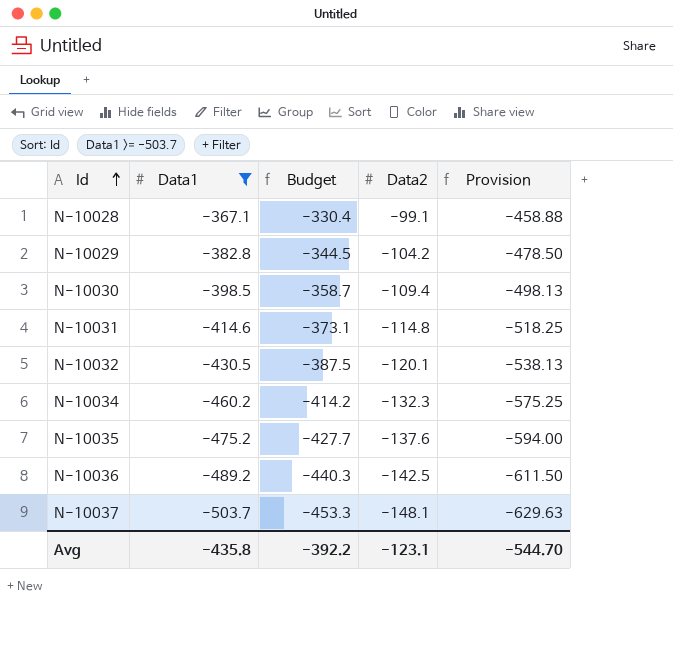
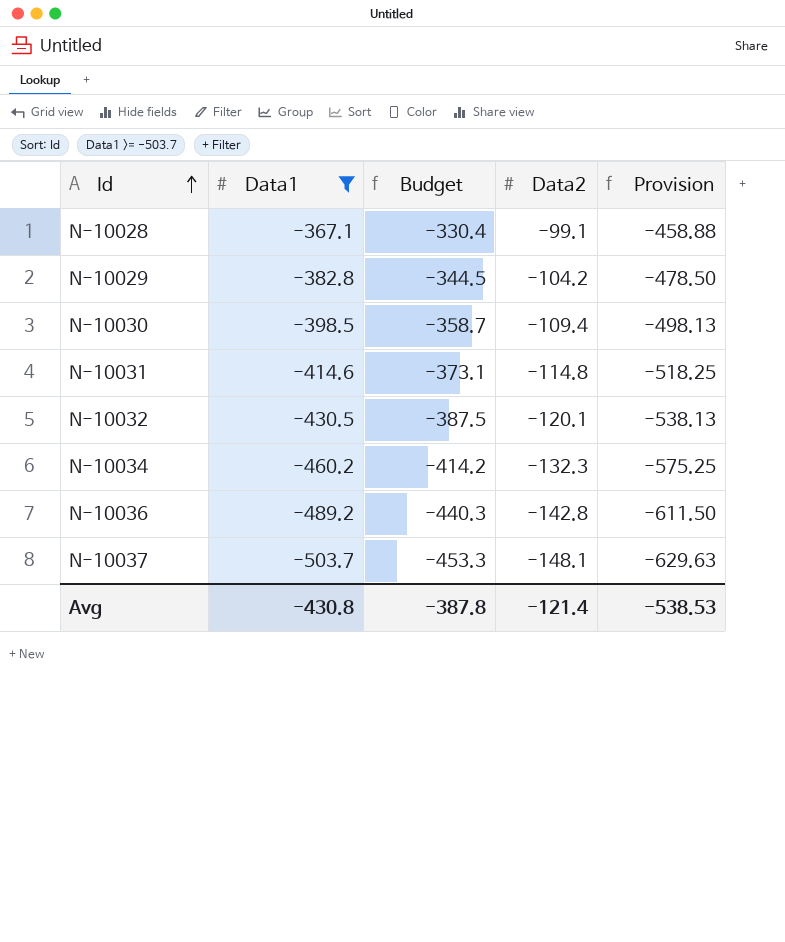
row N-10035: -475.2 | -427.7 | -137.6 | -594.00 -> none
N-10036 | Data2: -142.5 -> -142.8
Avg | Data1: -435.8 -> -430.8
Avg | Budget: -392.2 -> -387.8
Avg | Data2: -123.1 -> -121.4
Avg | Provision: -544.70 -> -538.53

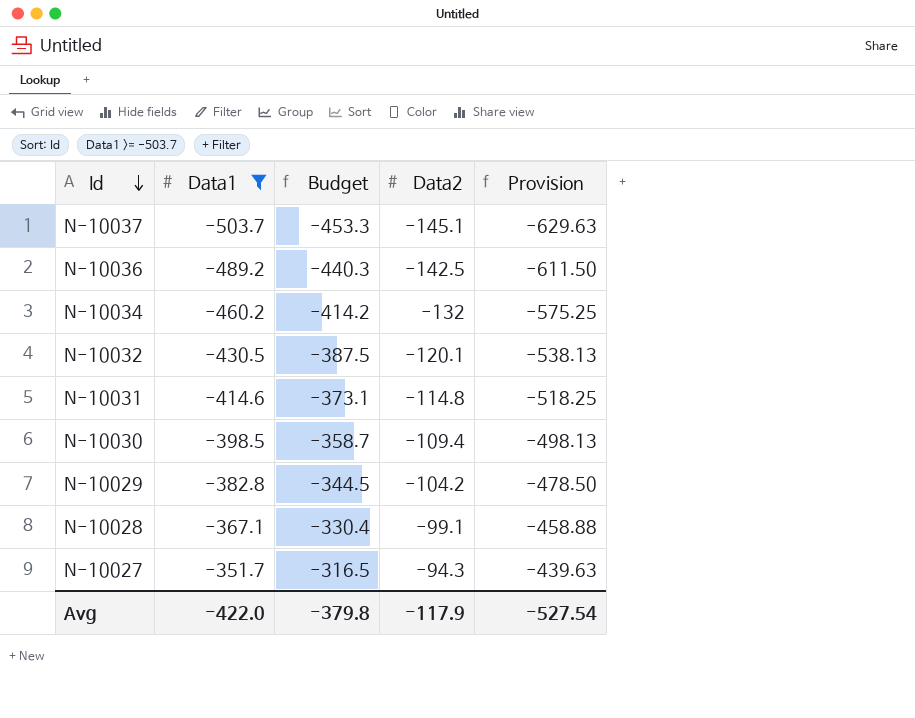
row order: Id ascending -> Id descending
N-10037 | Data2: -148.1 -> -145.1
N-10036 | Data2: -142.8 -> -142.5
N-10034 | Data2: -132.3 -> -132
row N-10027: none -> -351.7 | -316.5 | -94.3 | -439.63
Avg | Data1: -430.8 -> -422.0
Avg | Budget: -387.8 -> -379.8
Avg | Data2: -121.4 -> -117.9
Avg | Provision: -538.53 -> -527.54

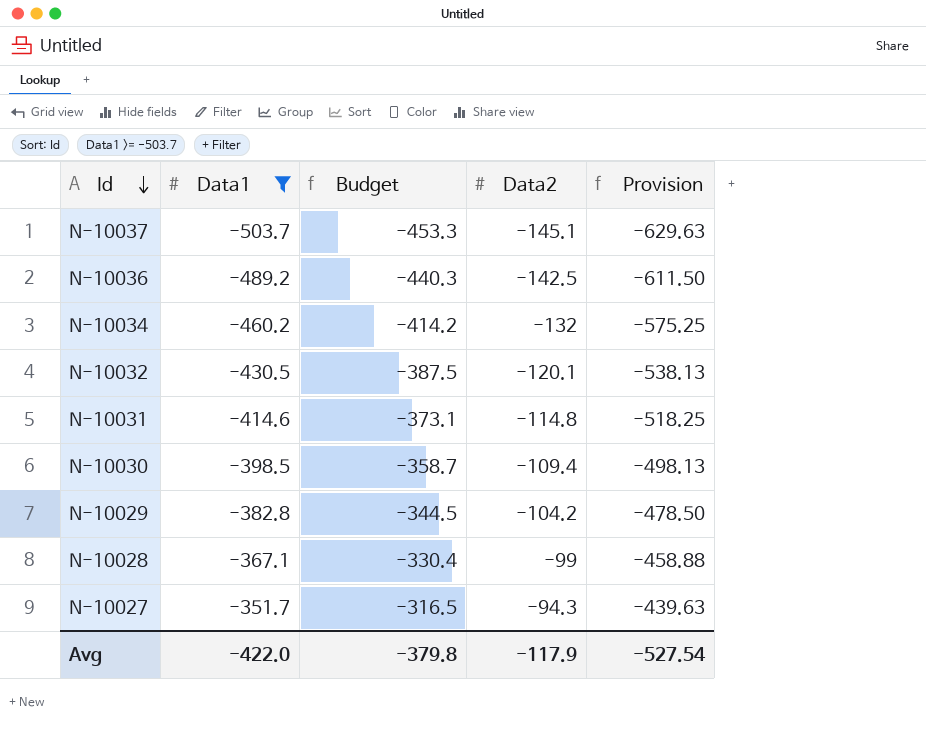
N-10028 | Data2: -99.1 -> -99

